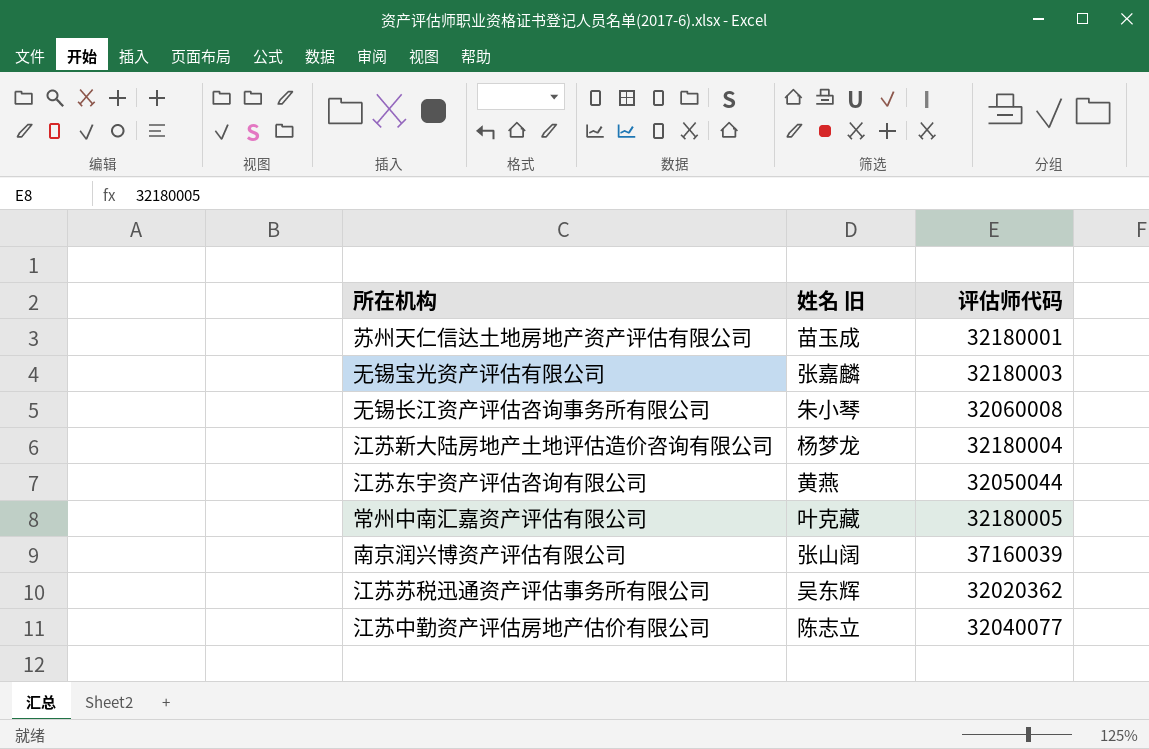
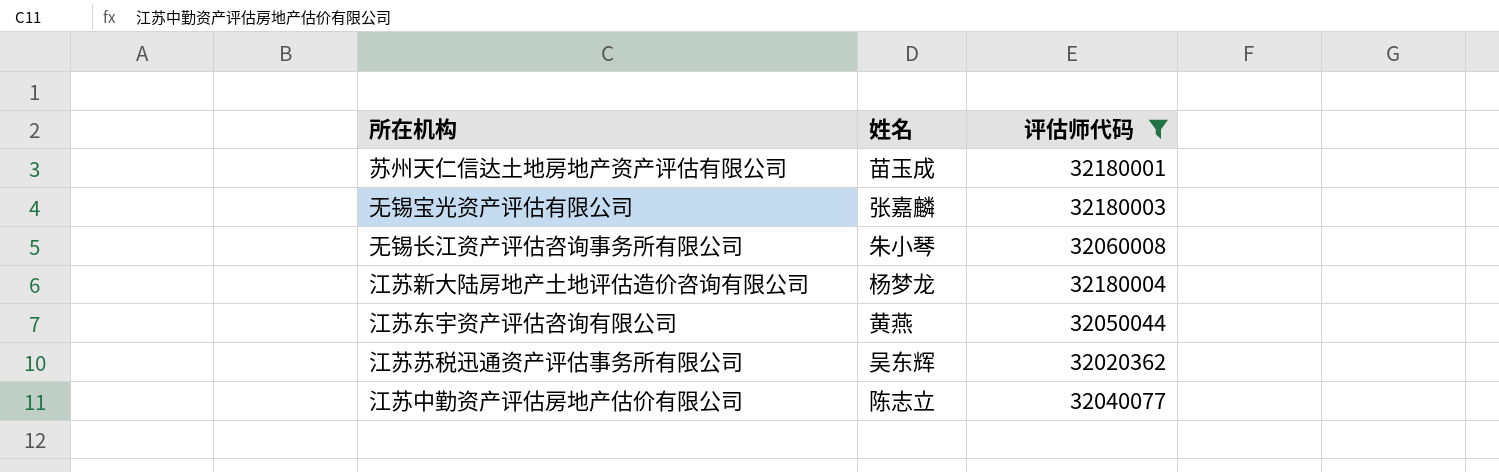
filter: none -> 评估师代码 <= 32180004
column name: 姓名 旧 -> 姓名

